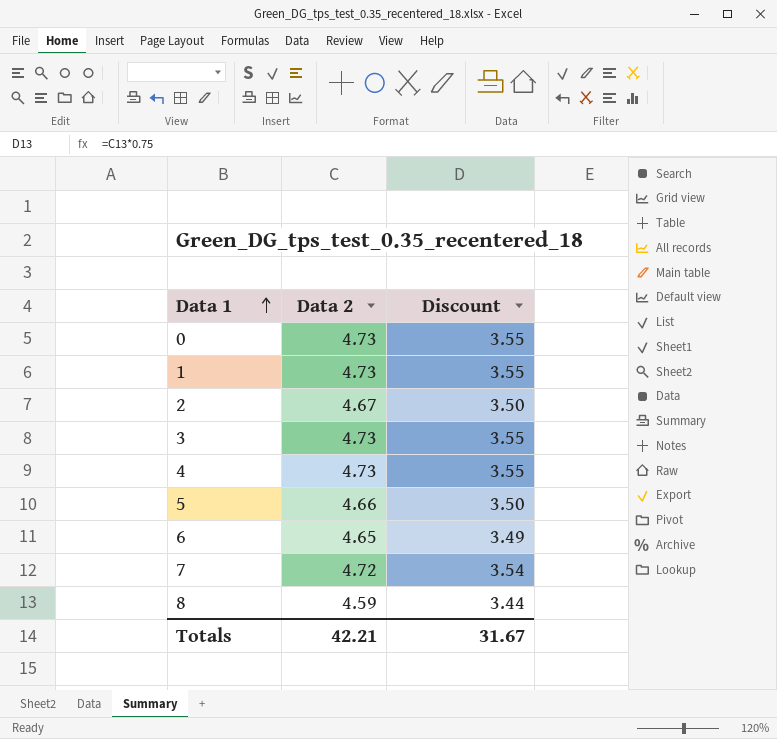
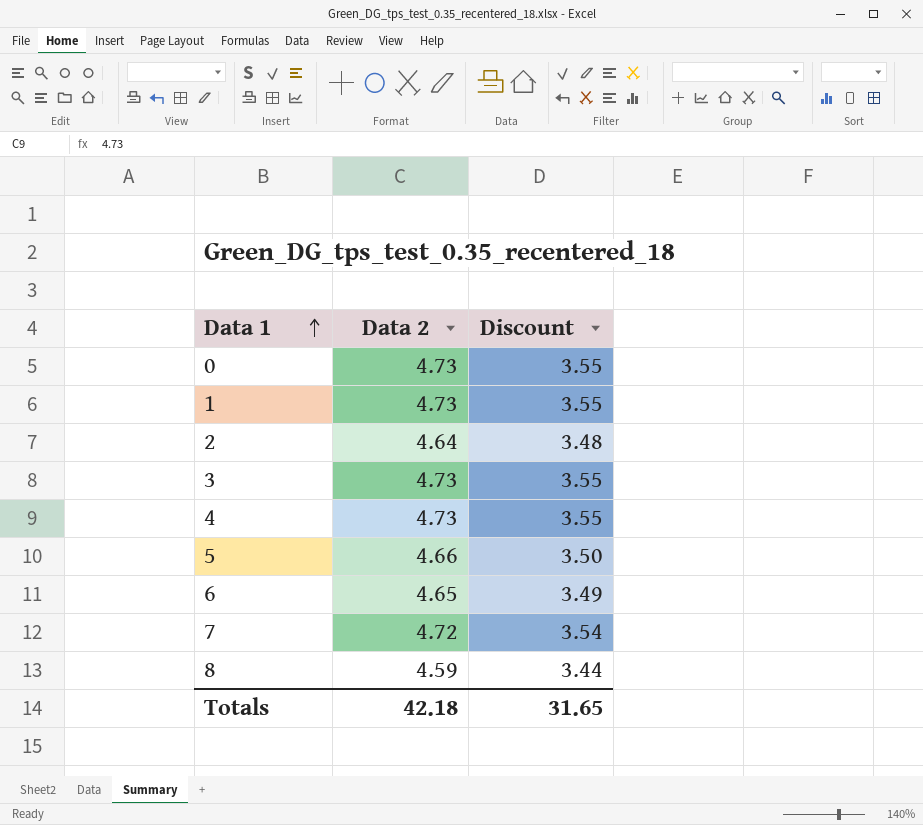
2 | Data 2: 4.67 -> 4.64
2 | Discount: 3.50 -> 3.48
Totals | Data 2: 42.21 -> 42.18
Totals | Discount: 31.67 -> 31.65

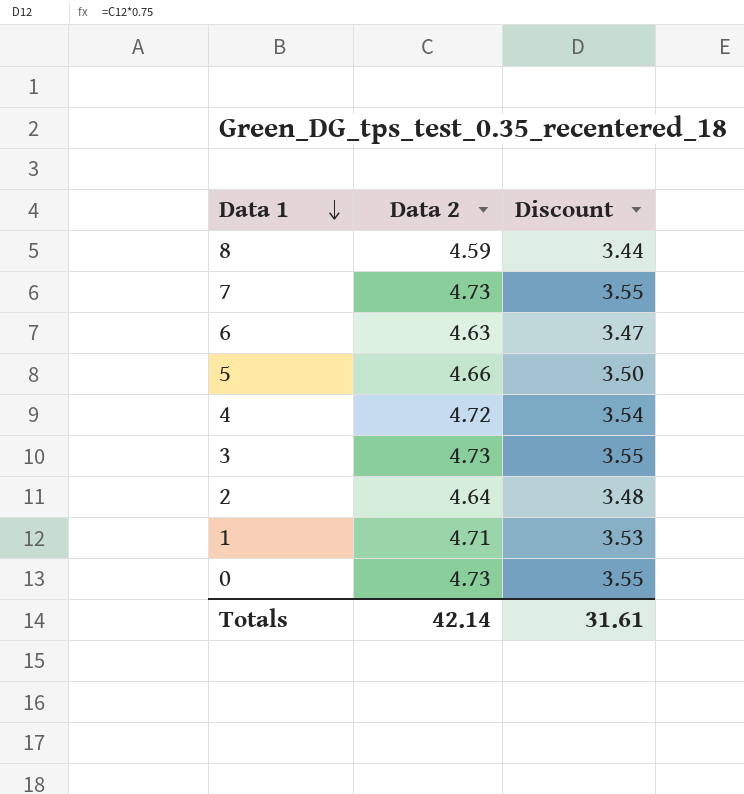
row order: Data 1 ascending -> Data 1 descending
7 | Data 2: 4.72 -> 4.73
7 | Discount: 3.54 -> 3.55
6 | Data 2: 4.65 -> 4.63
6 | Discount: 3.49 -> 3.47
4 | Data 2: 4.73 -> 4.72
4 | Discount: 3.55 -> 3.54
1 | Data 2: 4.73 -> 4.71
1 | Discount: 3.55 -> 3.53
Totals | Data 2: 42.18 -> 42.14
Totals | Discount: 31.65 -> 31.61

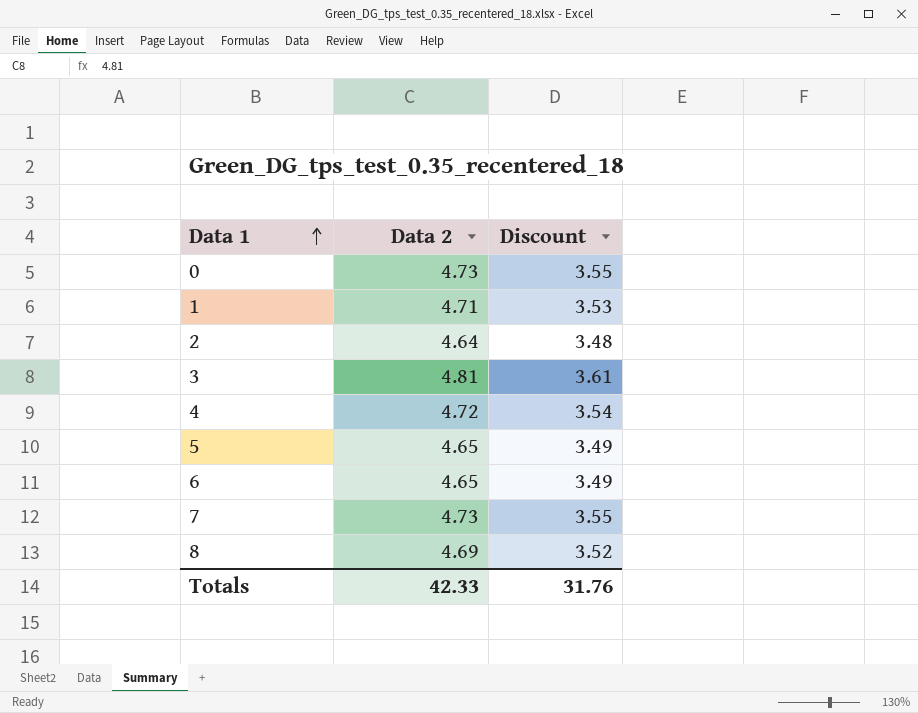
row order: Data 1 descending -> Data 1 ascending
3 | Data 2: 4.73 -> 4.81
3 | Discount: 3.55 -> 3.61
5 | Data 2: 4.66 -> 4.65
5 | Discount: 3.50 -> 3.49
6 | Data 2: 4.63 -> 4.65
6 | Discount: 3.47 -> 3.49
8 | Data 2: 4.59 -> 4.69
8 | Discount: 3.44 -> 3.52
Totals | Data 2: 42.14 -> 42.33
Totals | Discount: 31.61 -> 31.76

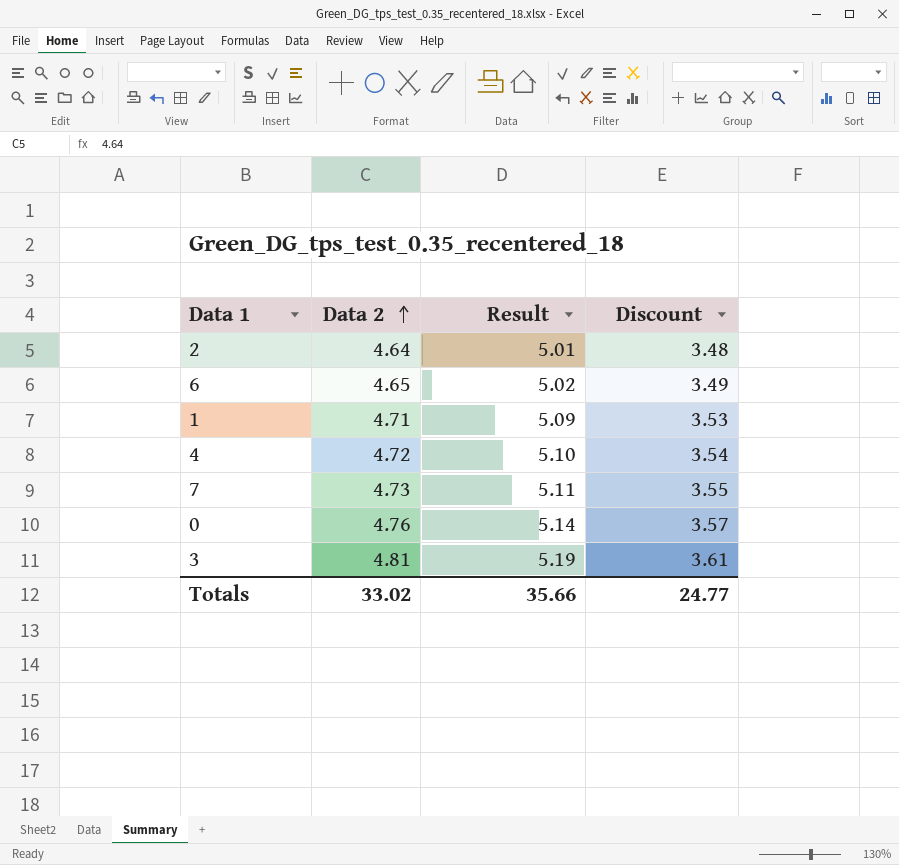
row order: Data 1 ascending -> Data 2 ascending
column Result | formula: none -> [Data 2] * 1.08
row 5: 4.65 | 3.49 -> none
row 8: 4.69 | 3.52 -> none
0 | Data 2: 4.73 -> 4.76
0 | Discount: 3.55 -> 3.57
Totals | Data 2: 42.33 -> 33.02
Totals | Discount: 31.76 -> 24.77

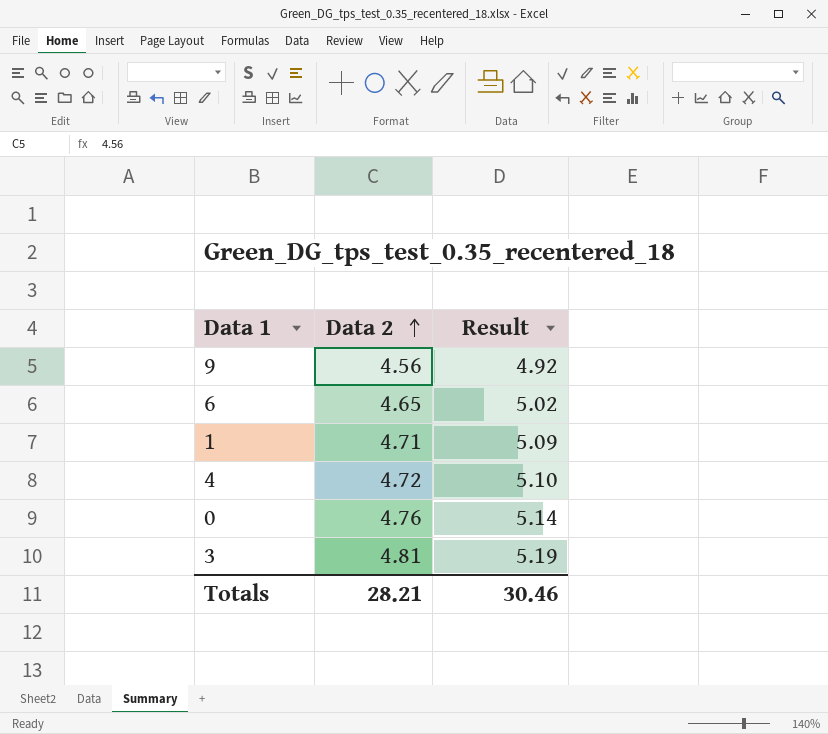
column Discount | formula: [Data 2] * 0.75 -> none
row 2: 4.64 | 5.01 | 3.48 -> none
row 7: 4.73 | 5.11 | 3.55 -> none
row 9: none -> 4.56 | 4.92
Totals | Data 2: 33.02 -> 28.21
Totals | Result: 35.66 -> 30.46

